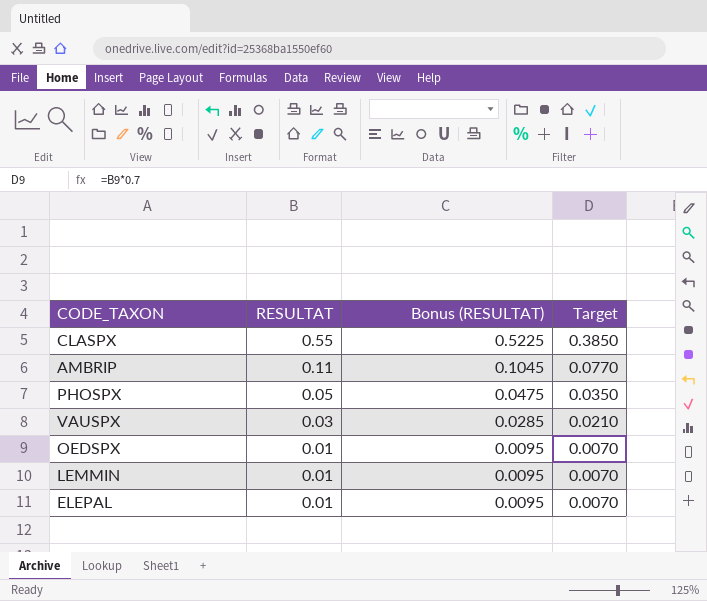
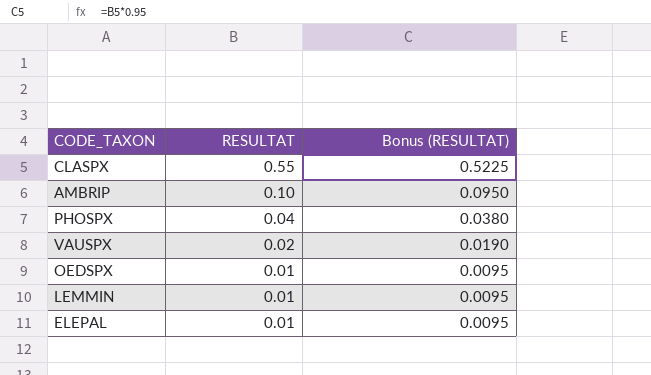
column Target | formula: [RESULTAT] * 0.7 -> none
AMBRIP | RESULTAT: 0.11 -> 0.10
AMBRIP | Bonus (RESULTAT): 0.1045 -> 0.0950
PHOSPX | RESULTAT: 0.05 -> 0.04
PHOSPX | Bonus (RESULTAT): 0.0475 -> 0.0380
VAUSPX | RESULTAT: 0.03 -> 0.02
VAUSPX | Bonus (RESULTAT): 0.0285 -> 0.0190

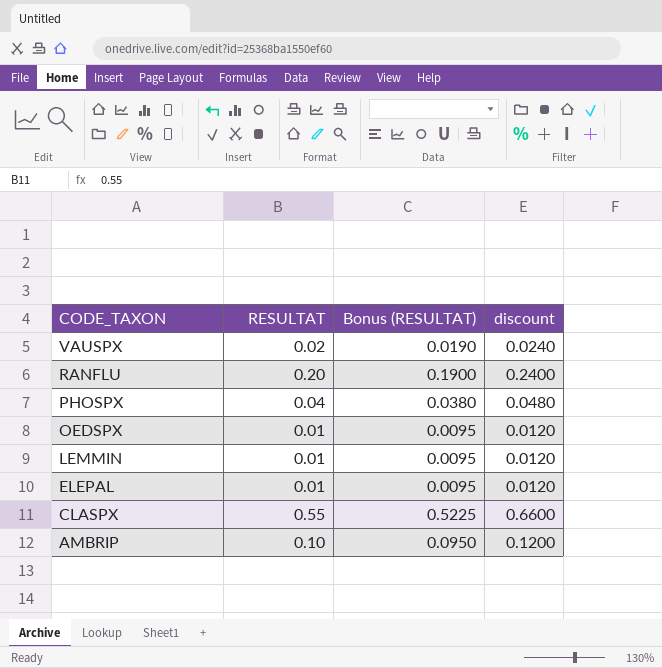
row order: RESULTAT descending -> CODE_TAXON descending
column discount | formula: none -> [RESULTAT] * 1.2
row RANFLU: none -> 0.20 | 0.1900 | 0.2400

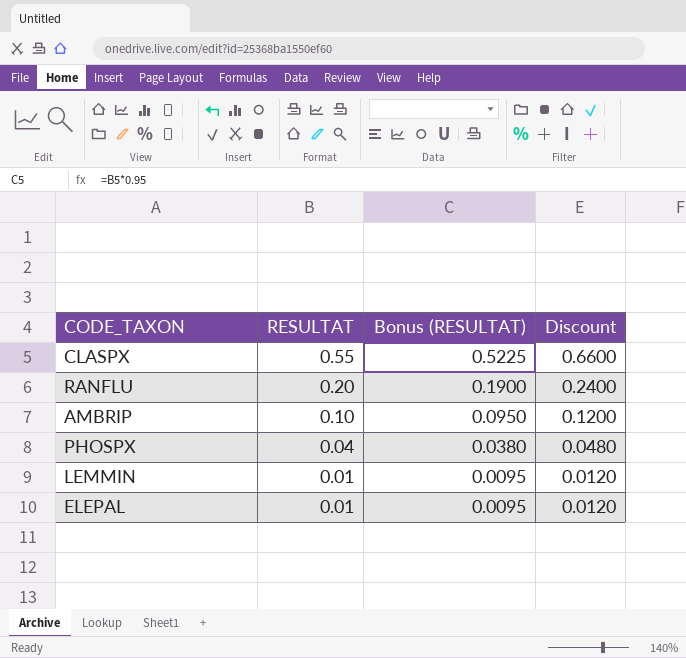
row order: CODE_TAXON descending -> RESULTAT descending
column name: discount -> Discount
row VAUSPX: 0.02 | 0.0190 | 0.0240 -> none
row OEDSPX: 0.01 | 0.0095 | 0.0120 -> none

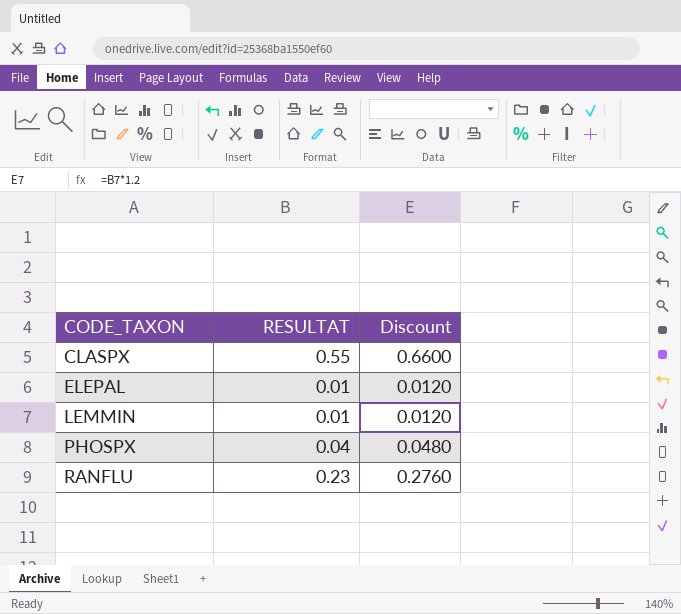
row order: RESULTAT descending -> CODE_TAXON ascending
column Bonus (RESULTAT) | formula: [RESULTAT] * 0.95 -> none
row AMBRIP: 0.10 | 0.0950 | 0.1200 -> none
RANFLU | RESULTAT: 0.20 -> 0.23
RANFLU | Discount: 0.2400 -> 0.2760

